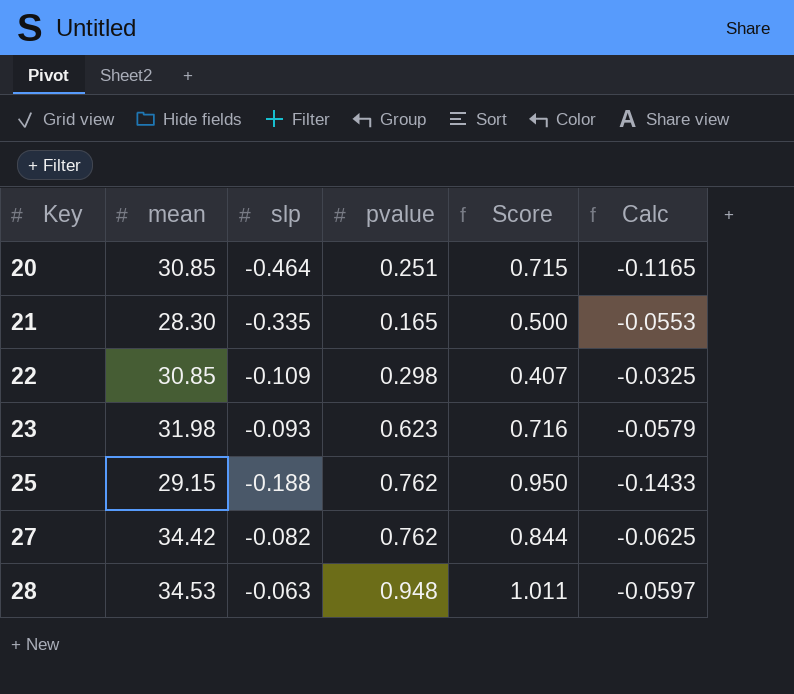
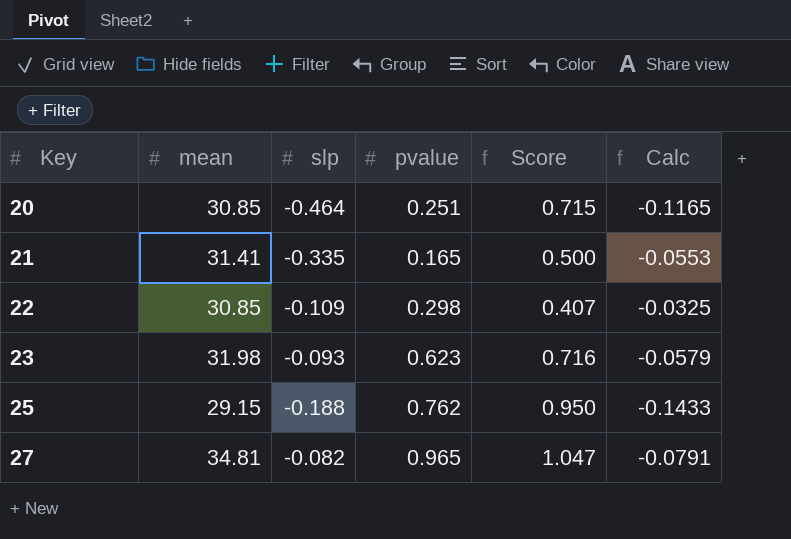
row 28: 34.53 | -0.063 | 0.948 | 1.011 | -0.0597 -> none
21 | mean: 28.30 -> 31.41
27 | mean: 34.42 -> 34.81
27 | pvalue: 0.762 -> 0.965
27 | Score: 0.844 -> 1.047
27 | Calc: -0.0625 -> -0.0791

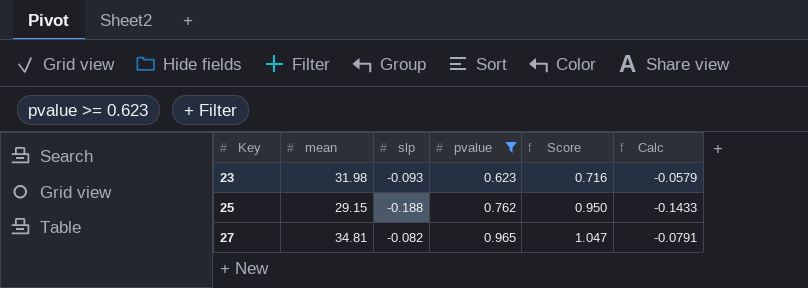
filter: none -> pvalue >= 0.623

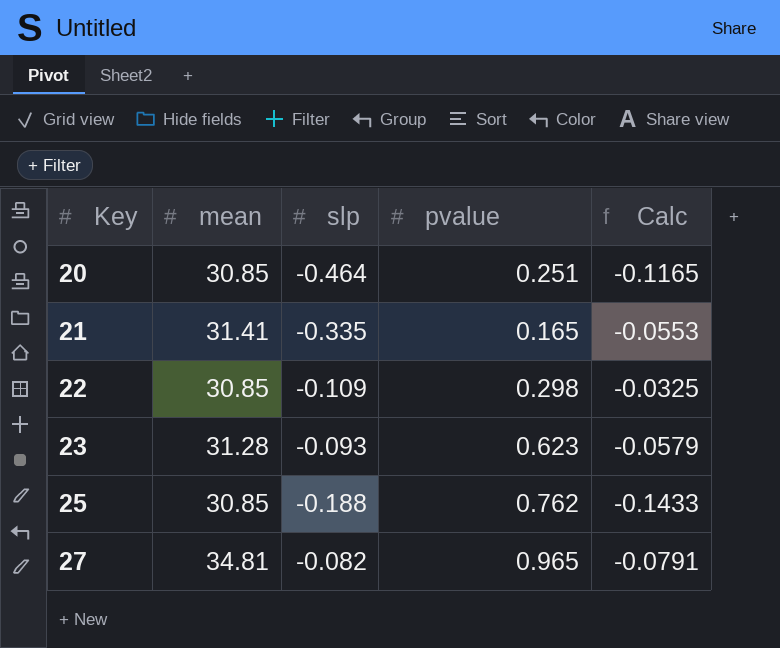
filter: pvalue >= 0.623 -> none
column Score | formula: [pvalue] - [slp] -> none
23 | mean: 31.98 -> 31.28
25 | mean: 29.15 -> 30.85

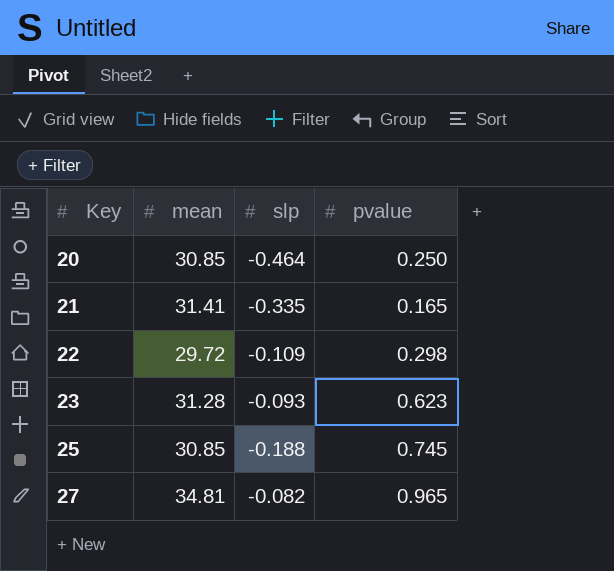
column Calc | formula: [slp] * [pvalue] -> none
20 | pvalue: 0.251 -> 0.250
22 | mean: 30.85 -> 29.72
25 | pvalue: 0.762 -> 0.745

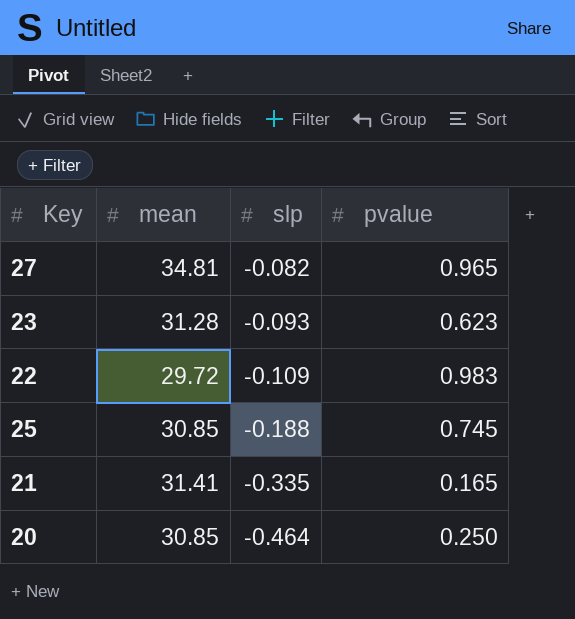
row order: Key ascending -> slp descending
22 | pvalue: 0.298 -> 0.983

